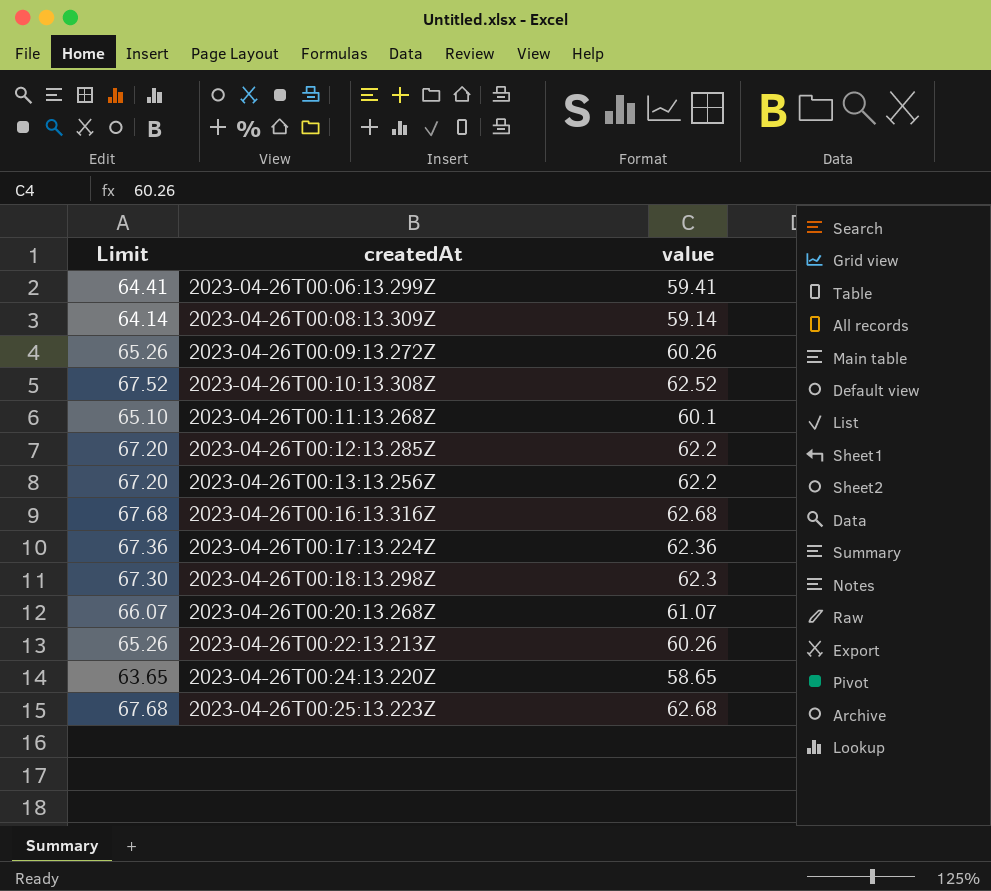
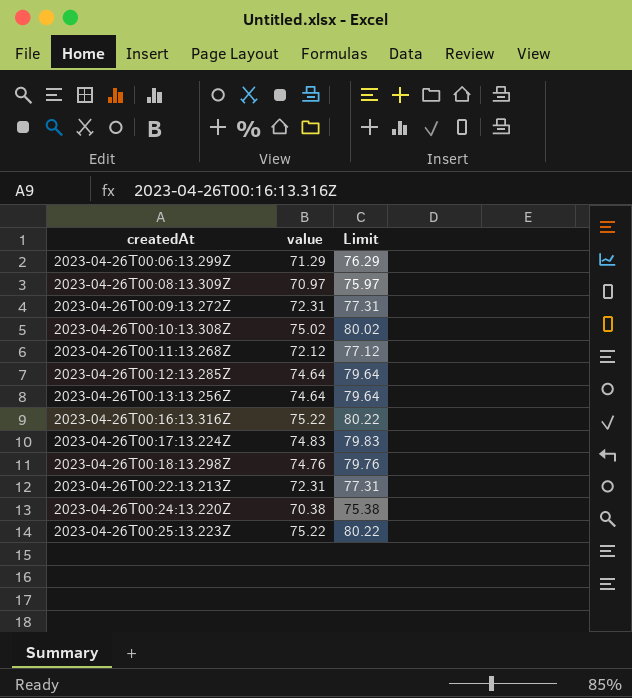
column Limit | position: 1 -> 3
row 2023-04-26T00:20:13.268Z: 66.07 | 61.07 -> none
2023-04-26T00:06:13.299Z | value: 59.41 -> 71.29
2023-04-26T00:06:13.299Z | Limit: 64.41 -> 76.29
2023-04-26T00:08:13.309Z | value: 59.14 -> 70.97
2023-04-26T00:08:13.309Z | Limit: 64.14 -> 75.97
2023-04-26T00:09:13.272Z | value: 60.26 -> 72.31
2023-04-26T00:09:13.272Z | Limit: 65.26 -> 77.31
2023-04-26T00:10:13.308Z | value: 62.52 -> 75.02
2023-04-26T00:10:13.308Z | Limit: 67.52 -> 80.02
2023-04-26T00:11:13.268Z | value: 60.1 -> 72.12
2023-04-26T00:11:13.268Z | Limit: 65.10 -> 77.12
2023-04-26T00:12:13.285Z | value: 62.2 -> 74.64
2023-04-26T00:12:13.285Z | Limit: 67.20 -> 79.64
2023-04-26T00:13:13.256Z | value: 62.2 -> 74.64
2023-04-26T00:13:13.256Z | Limit: 67.20 -> 79.64
2023-04-26T00:16:13.316Z | value: 62.68 -> 75.22
2023-04-26T00:16:13.316Z | Limit: 67.68 -> 80.22
2023-04-26T00:17:13.224Z | value: 62.36 -> 74.83
2023-04-26T00:17:13.224Z | Limit: 67.36 -> 79.83
2023-04-26T00:18:13.298Z | value: 62.3 -> 74.76
2023-04-26T00:18:13.298Z | Limit: 67.30 -> 79.76
2023-04-26T00:22:13.213Z | value: 60.26 -> 72.31
2023-04-26T00:22:13.213Z | Limit: 65.26 -> 77.31
2023-04-26T00:24:13.220Z | value: 58.65 -> 70.38
2023-04-26T00:24:13.220Z | Limit: 63.65 -> 75.38
2023-04-26T00:25:13.223Z | value: 62.68 -> 75.22
2023-04-26T00:25:13.223Z | Limit: 67.68 -> 80.22

